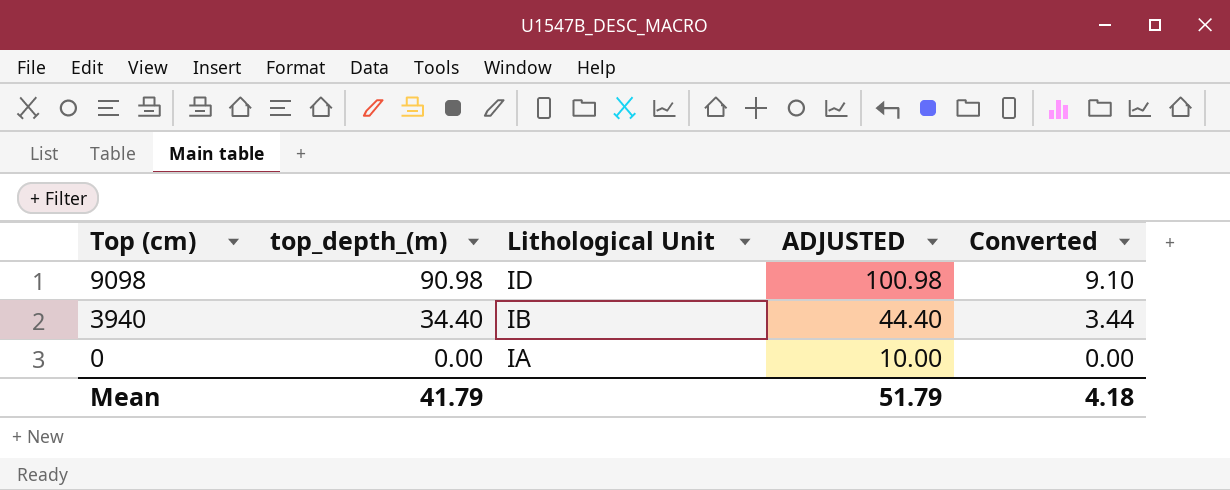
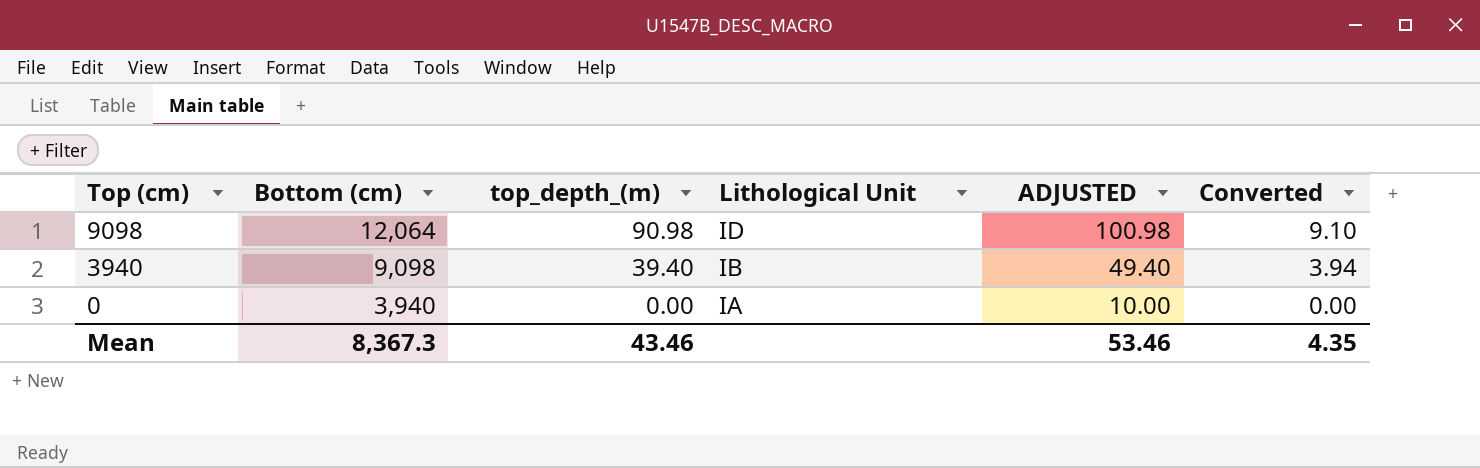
column Bottom (cm) | position: none -> 2
3940 | top_depth_(m): 34.40 -> 39.40
3940 | ADJUSTED: 44.40 -> 49.40
3940 | Converted: 3.44 -> 3.94
Mean | top_depth_(m): 41.79 -> 43.46
Mean | ADJUSTED: 51.79 -> 53.46
Mean | Converted: 4.18 -> 4.35

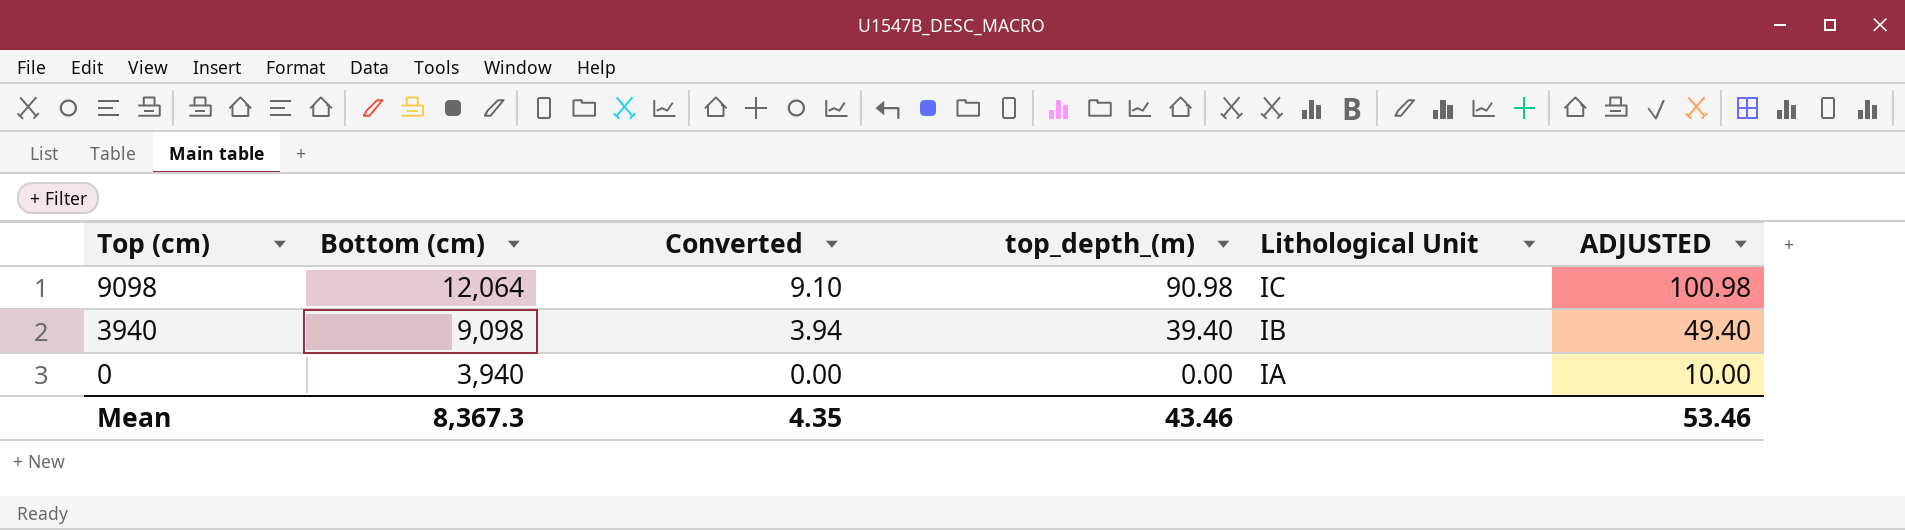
column Converted | position: 6 -> 3
9098 | Lithological Unit: ID -> IC

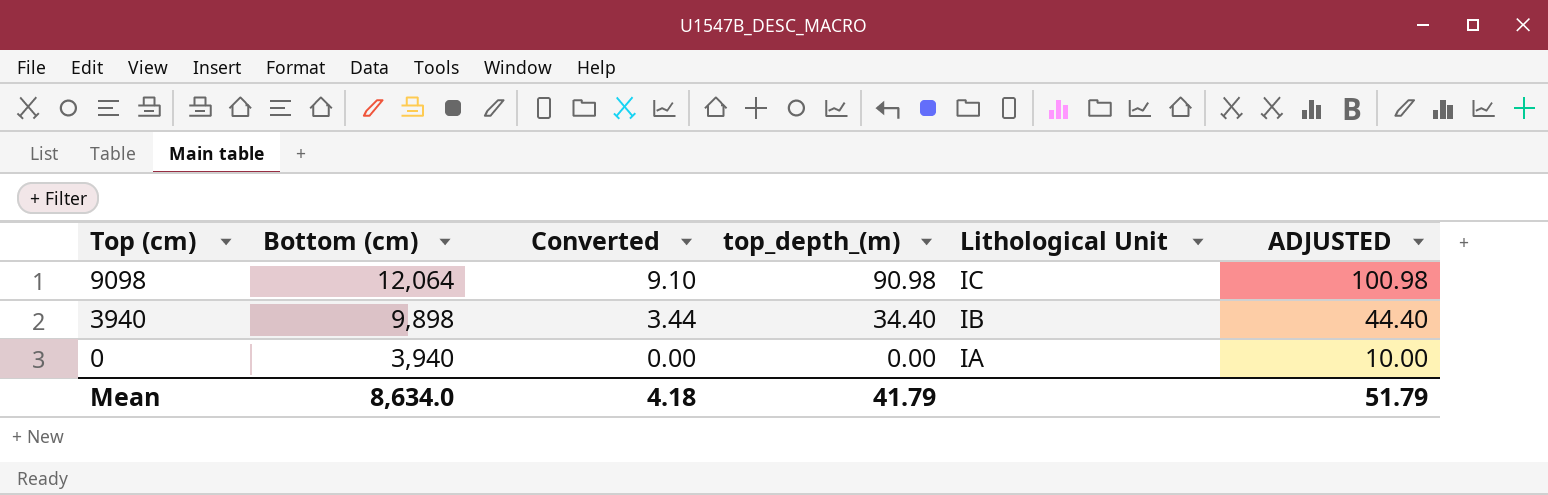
3940 | Bottom (cm): 9,098 -> 9,898
3940 | Converted: 3.94 -> 3.44
3940 | top_depth_(m): 39.40 -> 34.40
3940 | ADJUSTED: 49.40 -> 44.40
Mean | Bottom (cm): 8,367.3 -> 8,634.0
Mean | Converted: 4.35 -> 4.18
Mean | top_depth_(m): 43.46 -> 41.79
Mean | ADJUSTED: 53.46 -> 51.79

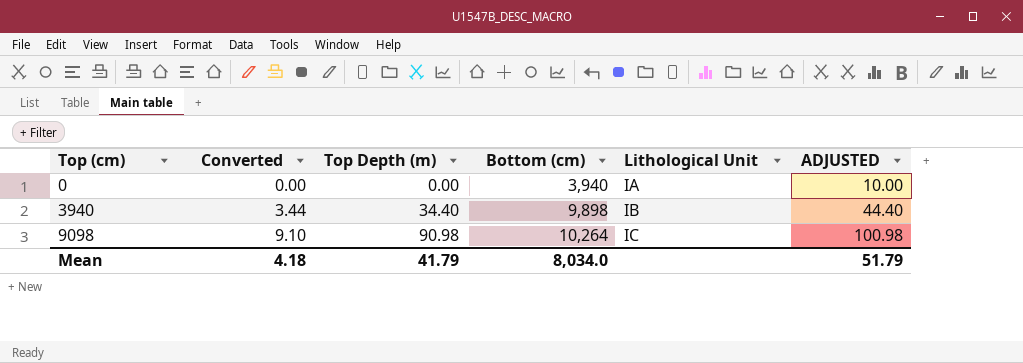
row order: Top (cm) descending -> Top (cm) ascending
column name: top_depth_(m) -> Top Depth (m)
column Bottom (cm) | position: 2 -> 4
9098 | Bottom (cm): 12,064 -> 10,264
Mean | Bottom (cm): 8,634.0 -> 8,034.0

